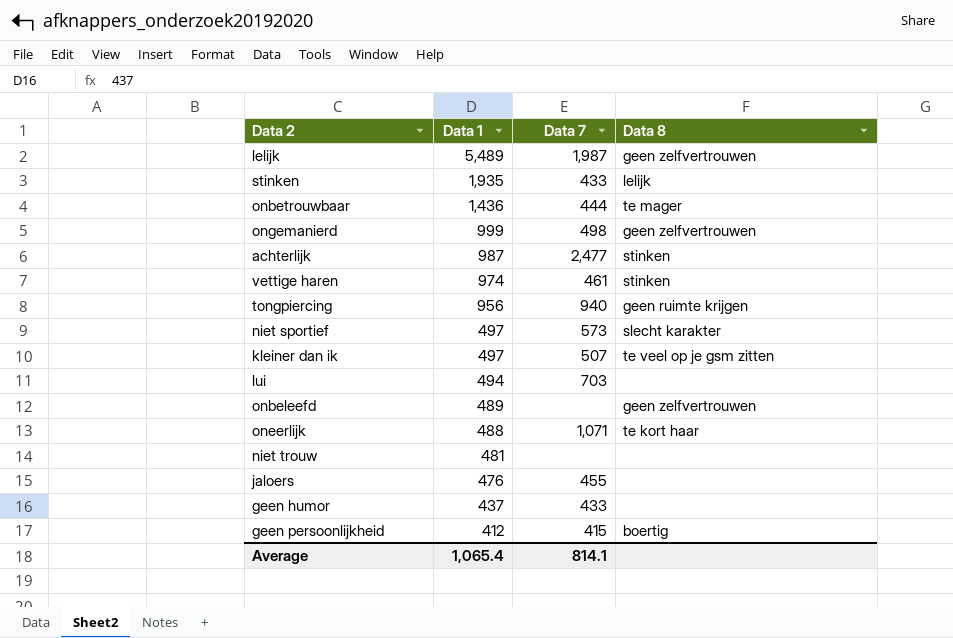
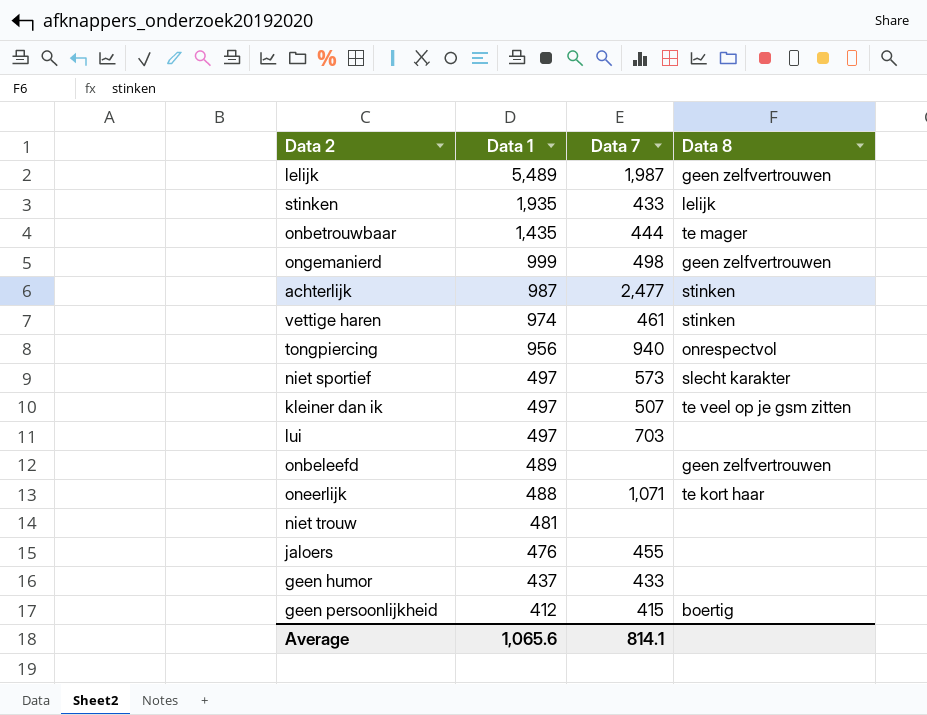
onbetrouwbaar | Data 1: 1,436 -> 1,435
tongpiercing | Data 8: geen ruimte krijgen -> onrespectvol
lui | Data 1: 494 -> 497
Average | Data 1: 1,065.4 -> 1,065.6

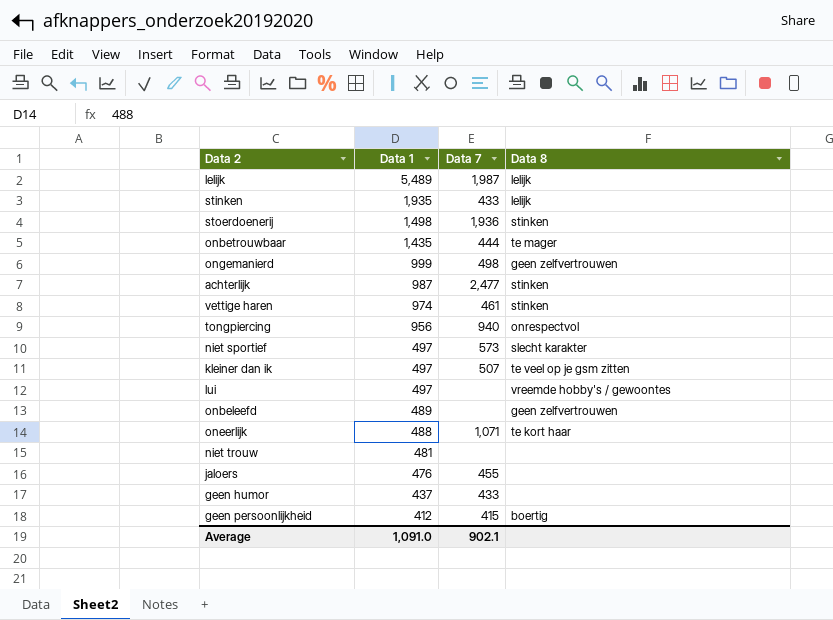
lelijk | Data 8: geen zelfvertrouwen -> lelijk
row stoerdoenerij: none -> 1,498 | 1,936 | stinken
lui | Data 7: 703 -> none
lui | Data 8: none -> vreemde hobby's / gewoontes
Average | Data 1: 1,065.6 -> 1,091.0
Average | Data 7: 814.1 -> 902.1

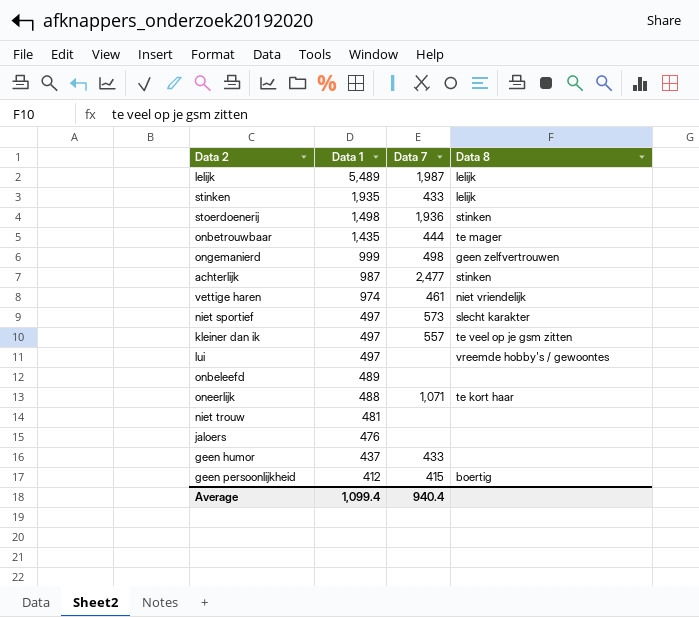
row tongpiercing: 956 | 940 | onrespectvol -> none
vettige haren | Data 8: stinken -> niet vriendelijk
kleiner dan ik | Data 7: 507 -> 557
onbeleefd | Data 8: geen zelfvertrouwen -> none
jaloers | Data 7: 455 -> none
Average | Data 1: 1,091.0 -> 1,099.4
Average | Data 7: 902.1 -> 940.4

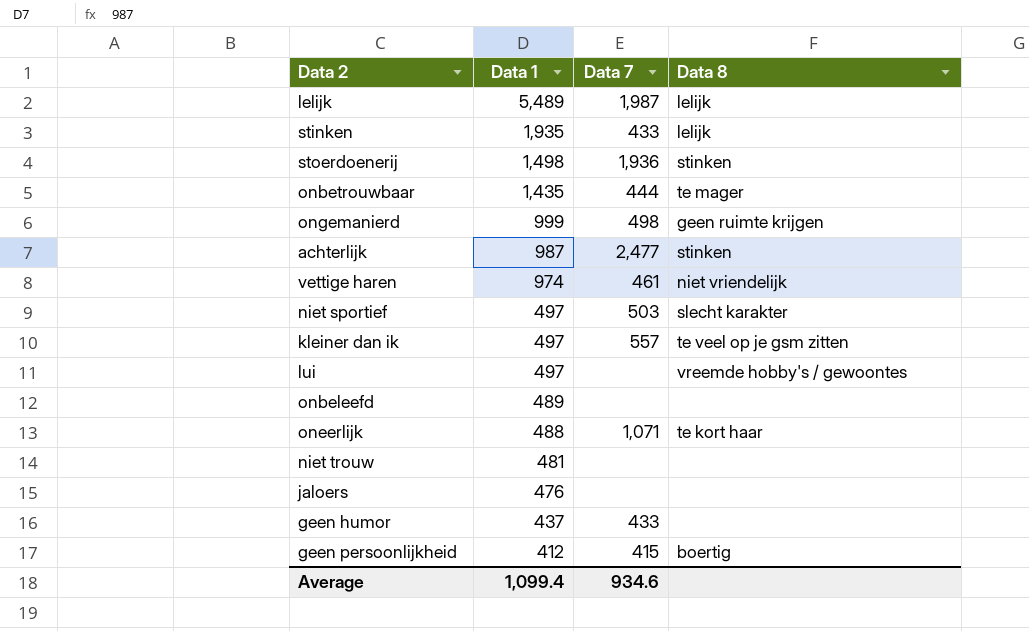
ongemanierd | Data 8: geen zelfvertrouwen -> geen ruimte krijgen
niet sportief | Data 7: 573 -> 503
Average | Data 7: 940.4 -> 934.6

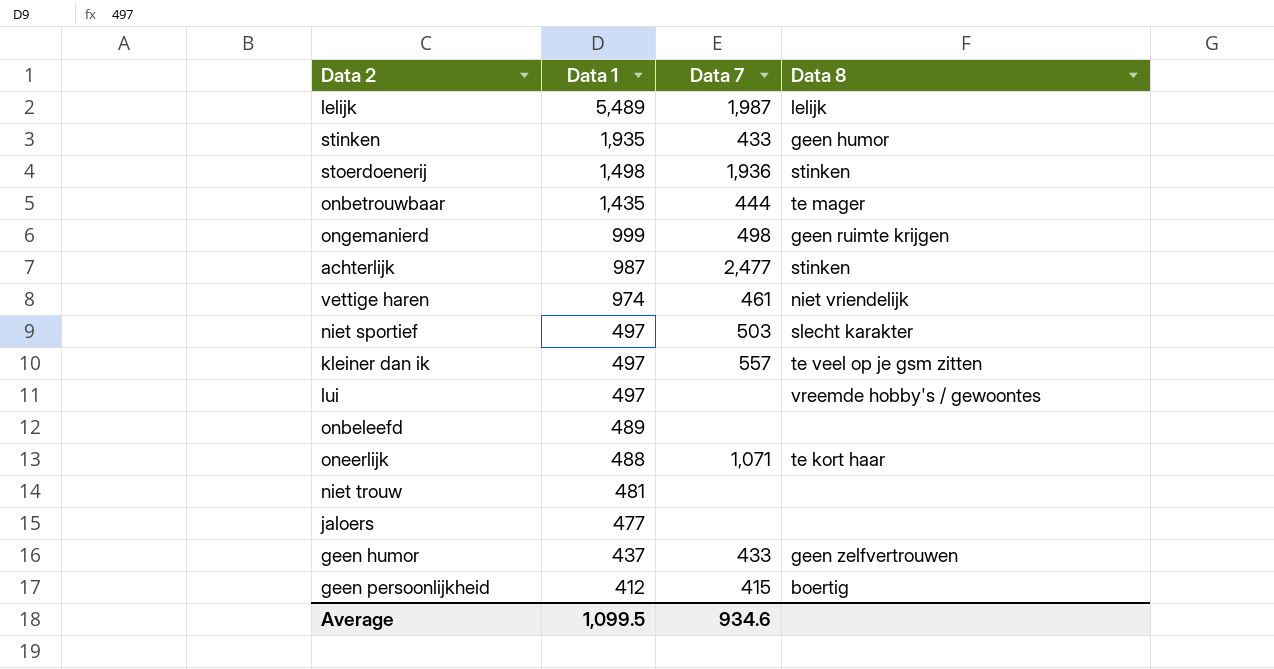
stinken | Data 8: lelijk -> geen humor
jaloers | Data 1: 476 -> 477
geen humor | Data 8: none -> geen zelfvertrouwen
Average | Data 1: 1,099.4 -> 1,099.5

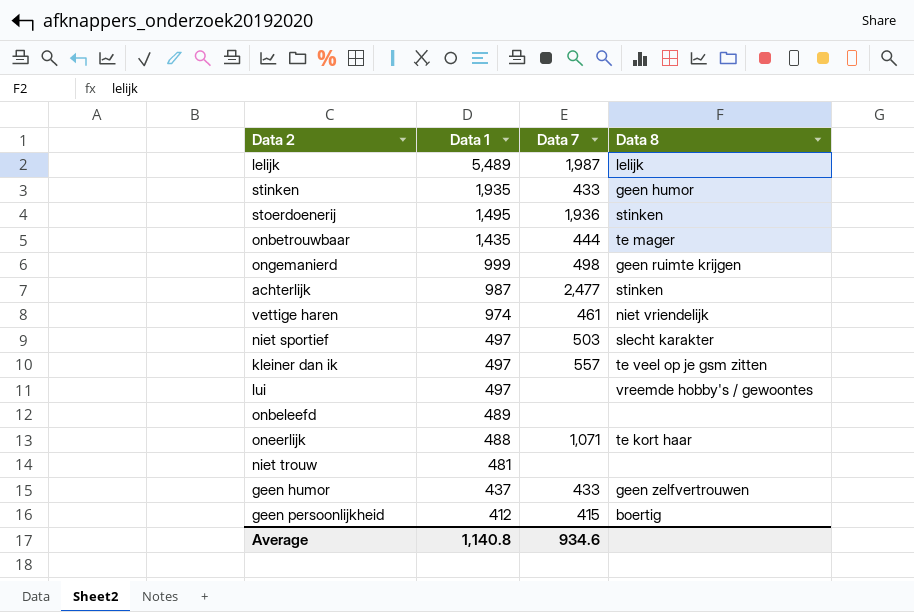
row jaloers: 477 | none | none -> none
stoerdoenerij | Data 1: 1,498 -> 1,495
Average | Data 1: 1,099.5 -> 1,140.8

